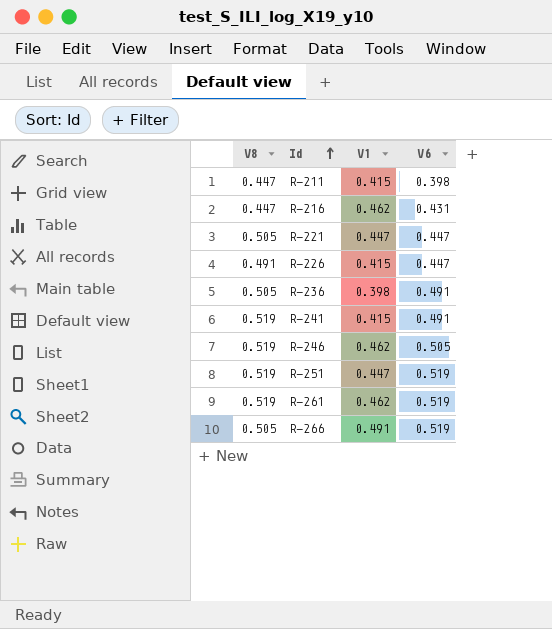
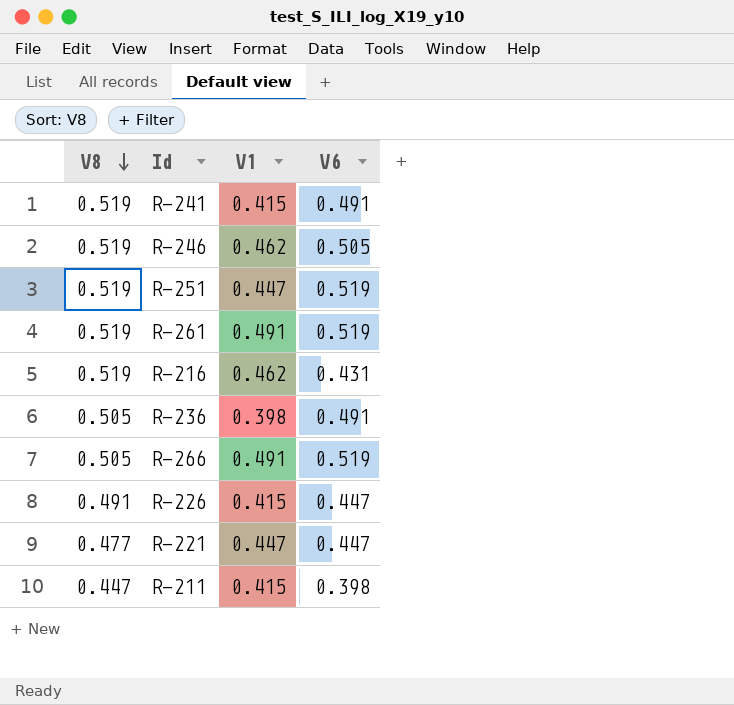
row order: Id ascending -> V8 descending
R-261 | V1: 0.462 -> 0.491
R-216 | V8: 0.447 -> 0.519
R-221 | V8: 0.505 -> 0.477

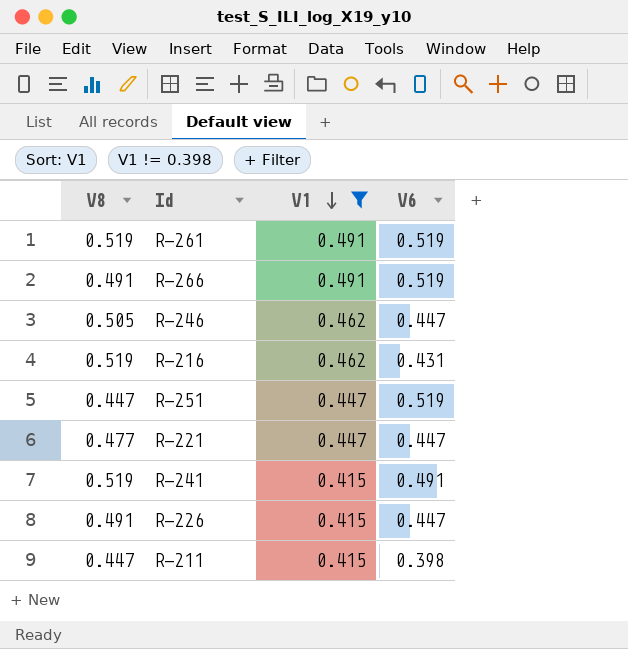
filter: none -> V1 != 0.398
row order: V8 descending -> V1 descending
R-266 | V8: 0.505 -> 0.491
R-246 | V8: 0.519 -> 0.505
R-246 | V6: 0.505 -> 0.447
R-251 | V8: 0.519 -> 0.447

